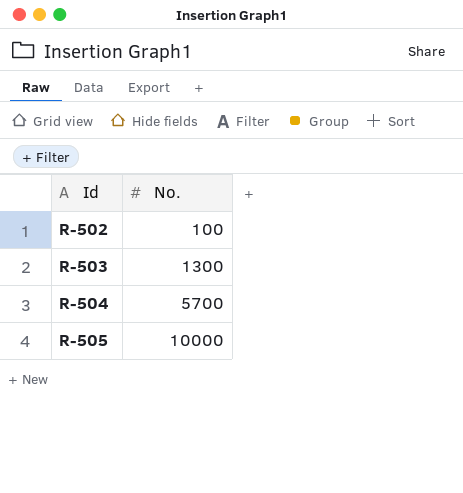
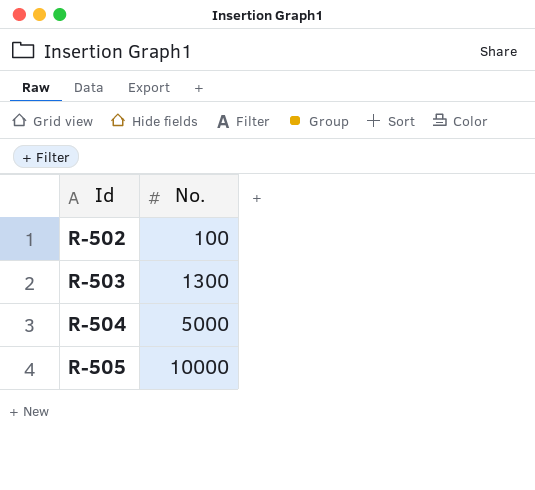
R-504 | No.: 5700 -> 5000

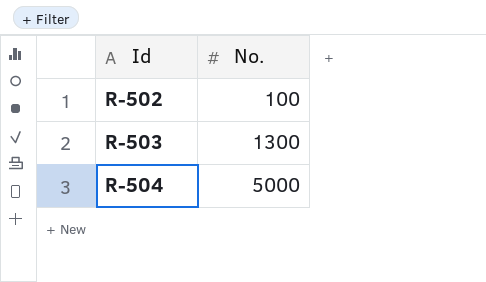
row R-505: 10000 -> none

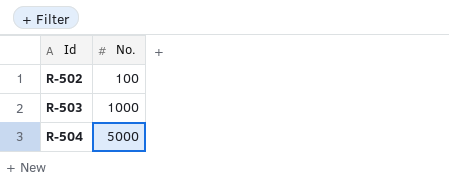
R-503 | No.: 1300 -> 1000

